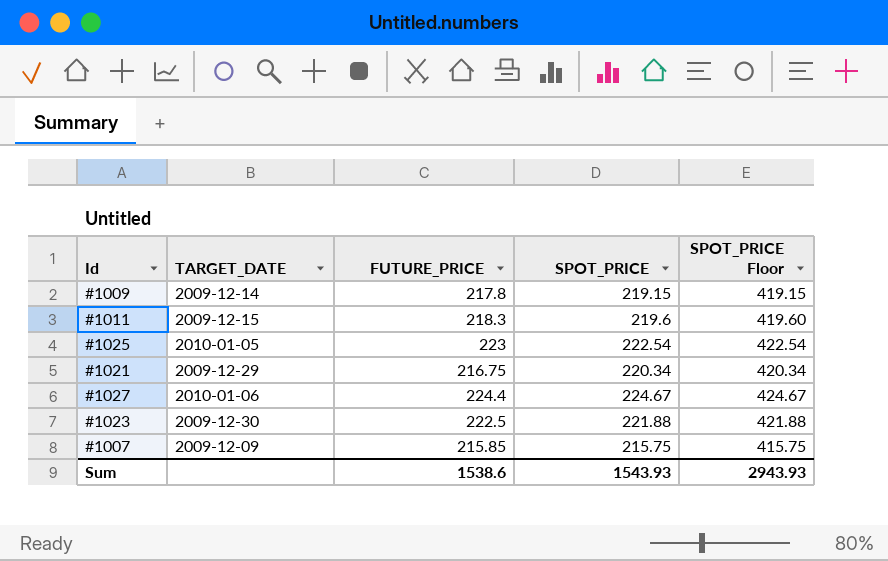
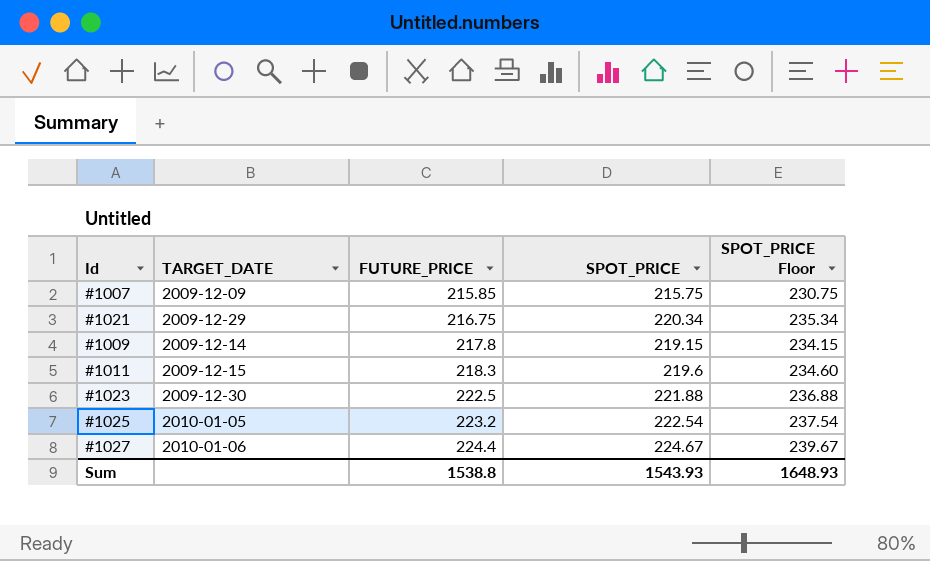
row order: none -> FUTURE_PRICE ascending
column SPOT_PRICE Floor | formula: [SPOT_PRICE] + 200 -> [SPOT_PRICE] + 15
#1025 | FUTURE_PRICE: 223 -> 223.2
Sum | FUTURE_PRICE: 1538.6 -> 1538.8
Sum | SPOT_PRICE Floor: 2943.93 -> 1648.93

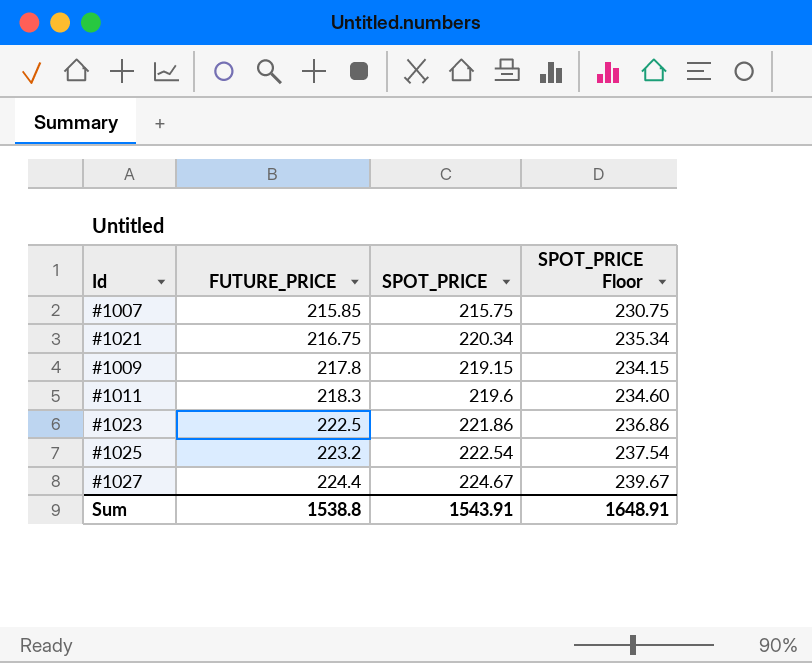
column TARGET_DATE | position: 2 -> none
#1023 | SPOT_PRICE: 221.88 -> 221.86
#1023 | SPOT_PRICE Floor: 236.88 -> 236.86
Sum | SPOT_PRICE: 1543.93 -> 1543.91
Sum | SPOT_PRICE Floor: 1648.93 -> 1648.91

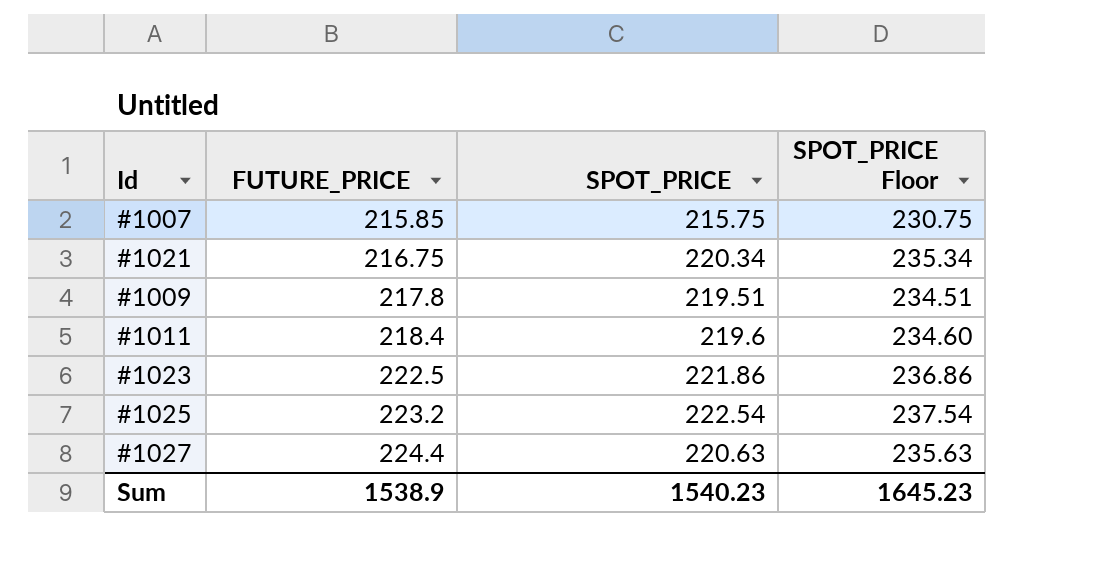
#1009 | SPOT_PRICE: 219.15 -> 219.51
#1009 | SPOT_PRICE Floor: 234.15 -> 234.51
#1011 | FUTURE_PRICE: 218.3 -> 218.4
#1027 | SPOT_PRICE: 224.67 -> 220.63
#1027 | SPOT_PRICE Floor: 239.67 -> 235.63
Sum | FUTURE_PRICE: 1538.8 -> 1538.9
Sum | SPOT_PRICE: 1543.91 -> 1540.23
Sum | SPOT_PRICE Floor: 1648.91 -> 1645.23

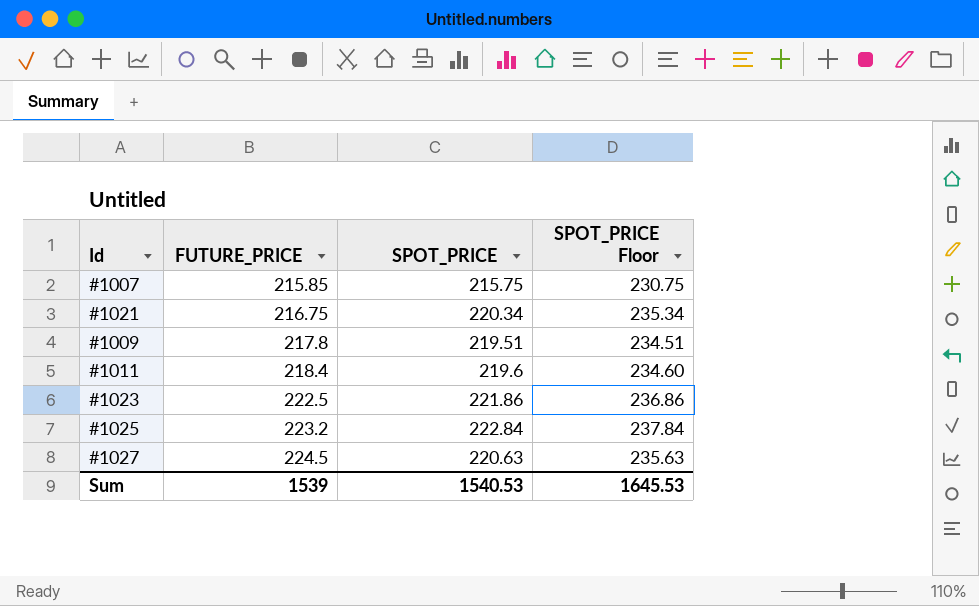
#1025 | SPOT_PRICE: 222.54 -> 222.84
#1025 | SPOT_PRICE Floor: 237.54 -> 237.84
#1027 | FUTURE_PRICE: 224.4 -> 224.5
Sum | FUTURE_PRICE: 1538.9 -> 1539
Sum | SPOT_PRICE: 1540.23 -> 1540.53
Sum | SPOT_PRICE Floor: 1645.23 -> 1645.53

